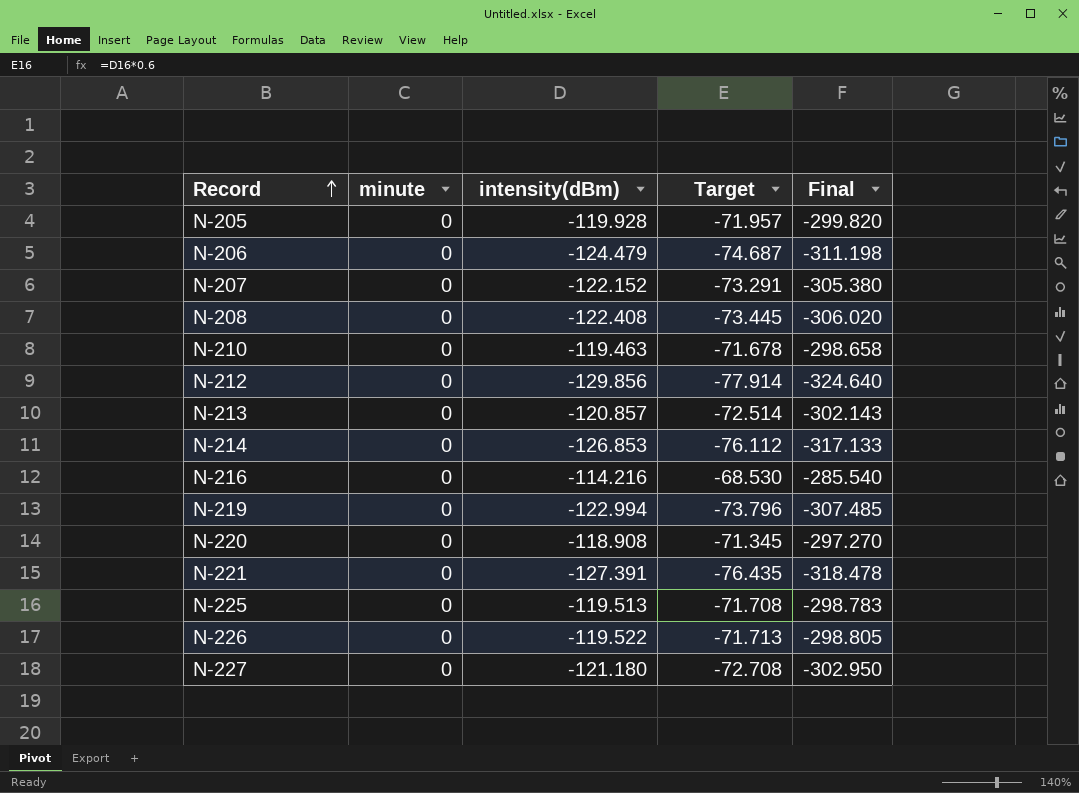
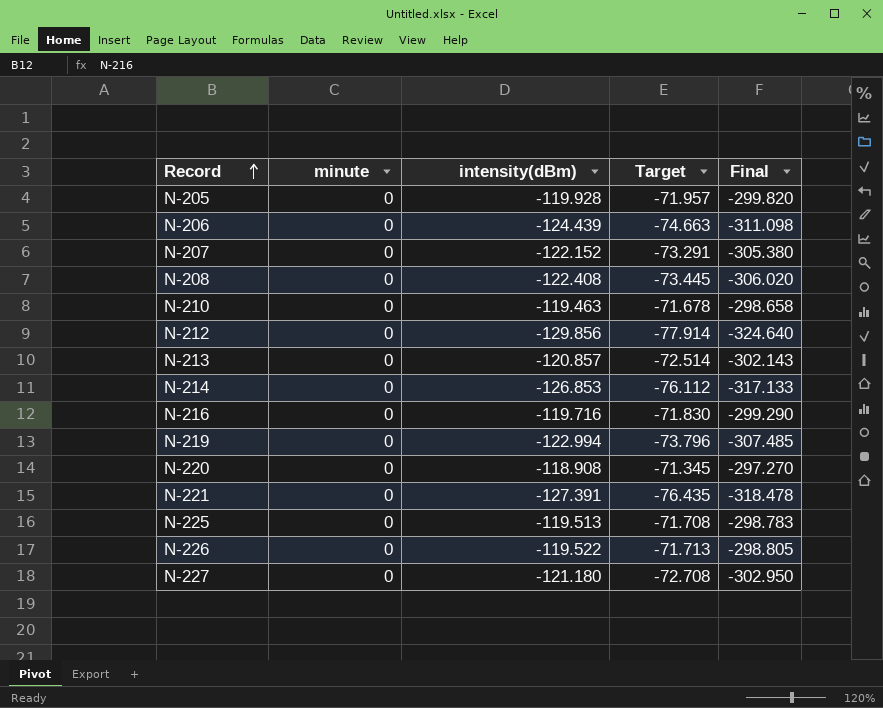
N-206 | intensity(dBm): -124.479 -> -124.439
N-206 | Target: -74.687 -> -74.663
N-206 | Final: -311.198 -> -311.098
N-216 | intensity(dBm): -114.216 -> -119.716
N-216 | Target: -68.530 -> -71.830
N-216 | Final: -285.540 -> -299.290

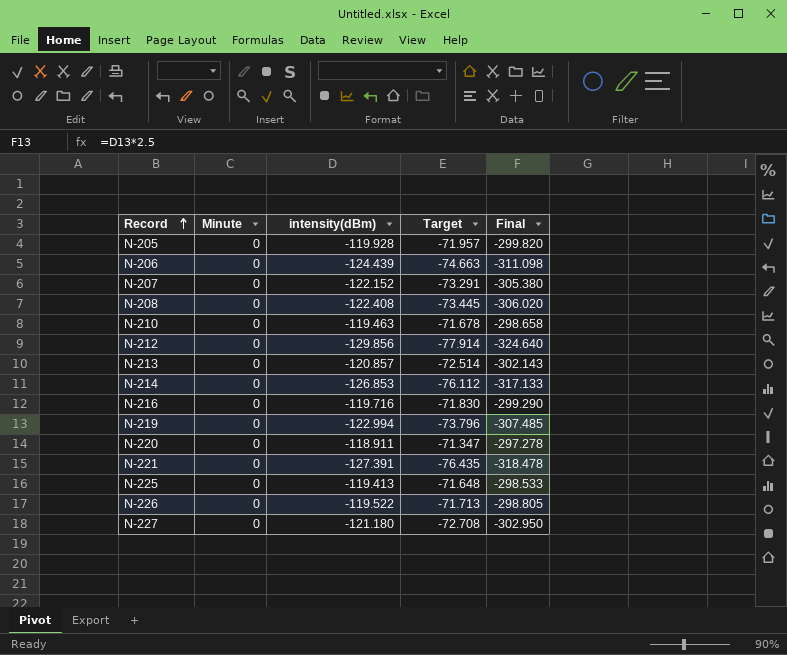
column name: minute -> Minute
N-220 | intensity(dBm): -118.908 -> -118.911
N-220 | Target: -71.345 -> -71.347
N-220 | Final: -297.270 -> -297.278
N-225 | intensity(dBm): -119.513 -> -119.413
N-225 | Target: -71.708 -> -71.648
N-225 | Final: -298.783 -> -298.533

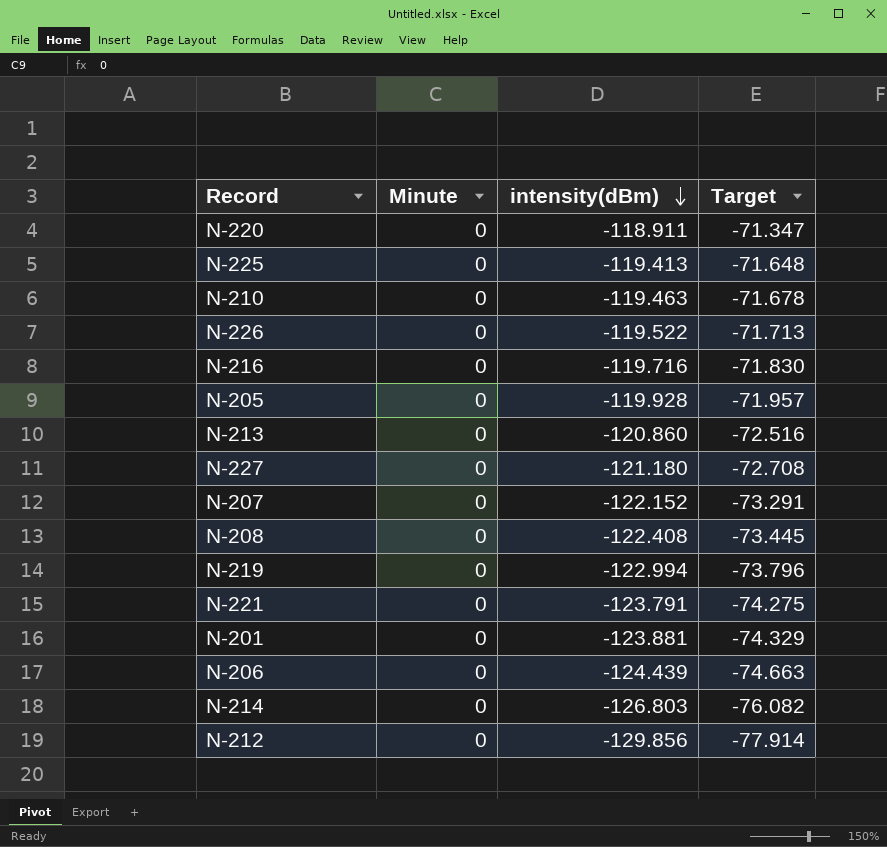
row order: Record ascending -> intensity(dBm) descending
column Final | formula: [intensity(dBm)] * 2.5 -> none
N-213 | intensity(dBm): -120.857 -> -120.860
N-213 | Target: -72.514 -> -72.516
N-221 | intensity(dBm): -127.391 -> -123.791
N-221 | Target: -76.435 -> -74.275
row N-201: none -> 0 | -123.881 | -74.329
N-214 | intensity(dBm): -126.853 -> -126.803
N-214 | Target: -76.112 -> -76.082

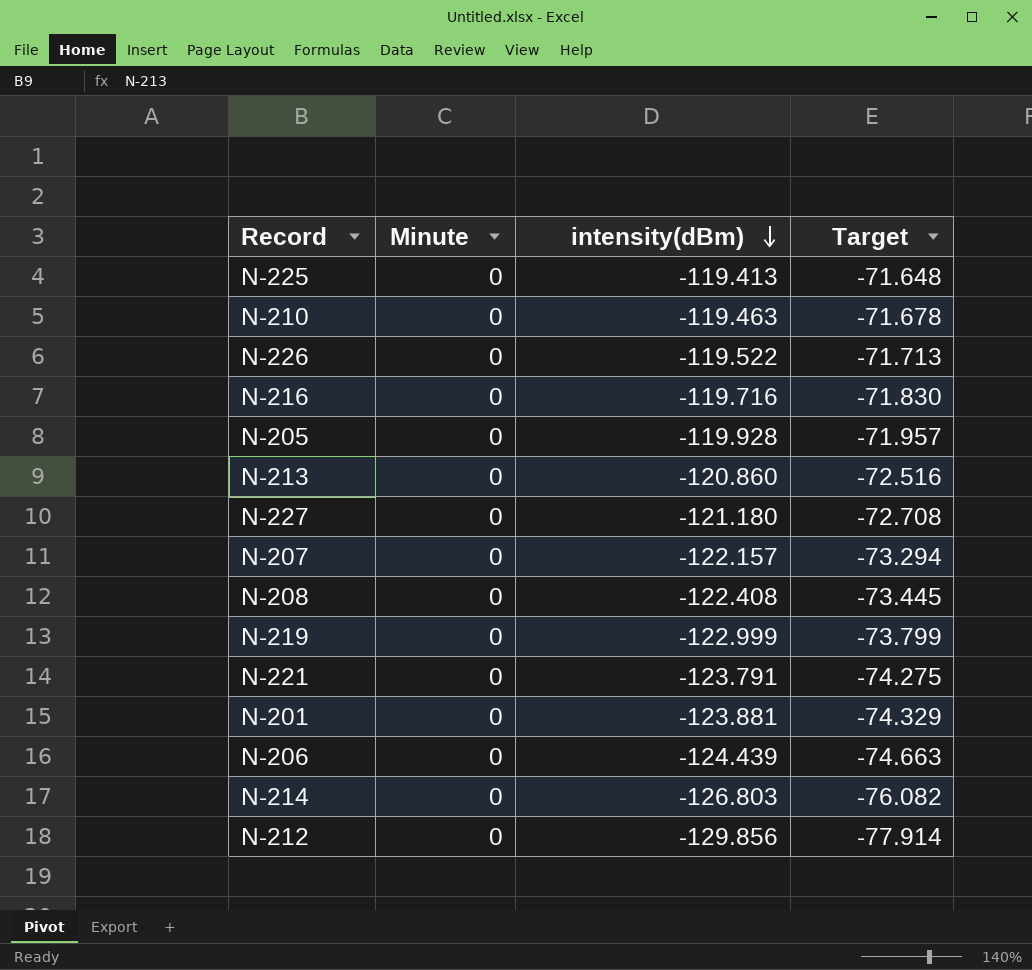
row N-220: 0 | -118.911 | -71.347 -> none
N-207 | intensity(dBm): -122.152 -> -122.157
N-207 | Target: -73.291 -> -73.294
N-219 | intensity(dBm): -122.994 -> -122.999
N-219 | Target: -73.796 -> -73.799

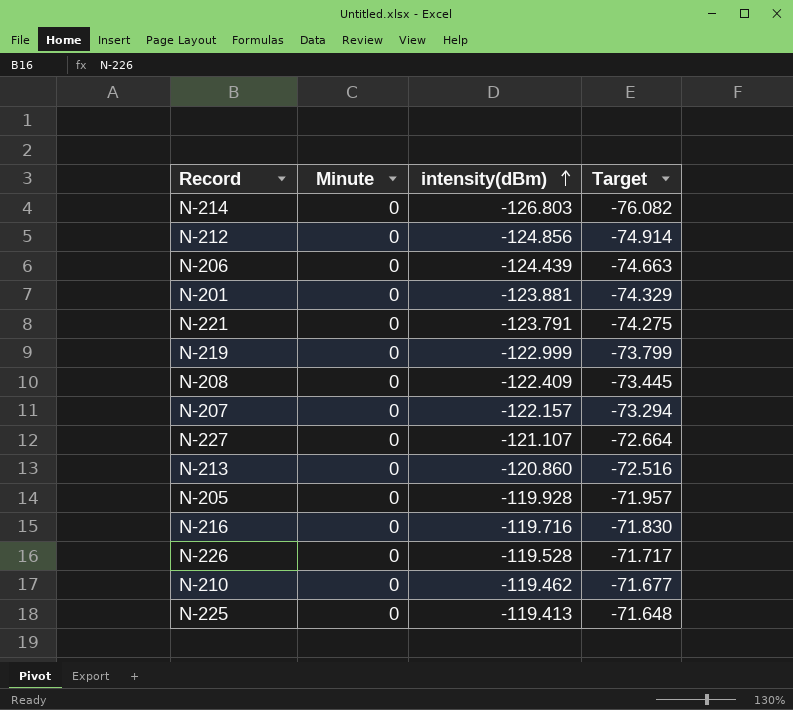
row order: intensity(dBm) descending -> intensity(dBm) ascending
N-212 | intensity(dBm): -129.856 -> -124.856
N-212 | Target: -77.914 -> -74.914
N-208 | intensity(dBm): -122.408 -> -122.409
N-227 | intensity(dBm): -121.180 -> -121.107
N-227 | Target: -72.708 -> -72.664
N-226 | intensity(dBm): -119.522 -> -119.528
N-226 | Target: -71.713 -> -71.717
N-210 | intensity(dBm): -119.463 -> -119.462
N-210 | Target: -71.678 -> -71.677

